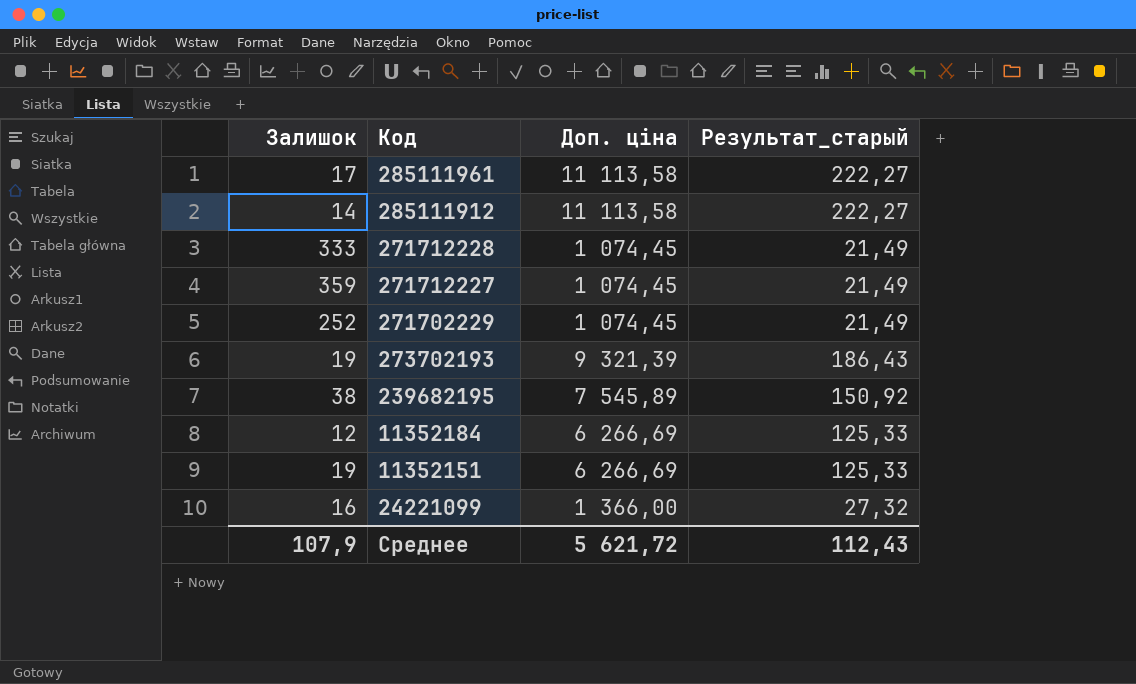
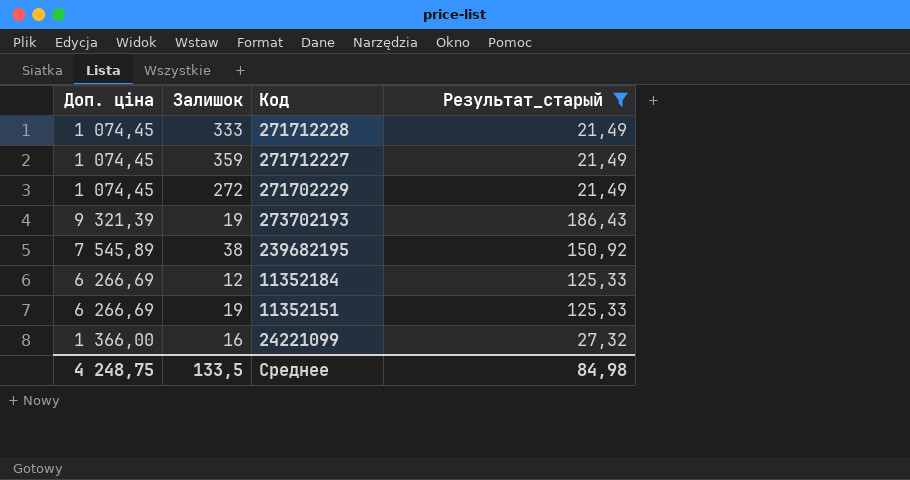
filter: none -> Результат_старый != 222,27
column Доп. ціна | position: 3 -> 1
271702229 | Залишок: 252 -> 272
Среднее | Доп. ціна: 5 621,72 -> 4 248,75
Среднее | Залишок: 107,9 -> 133,5
Среднее | Результат_старый: 112,43 -> 84,98

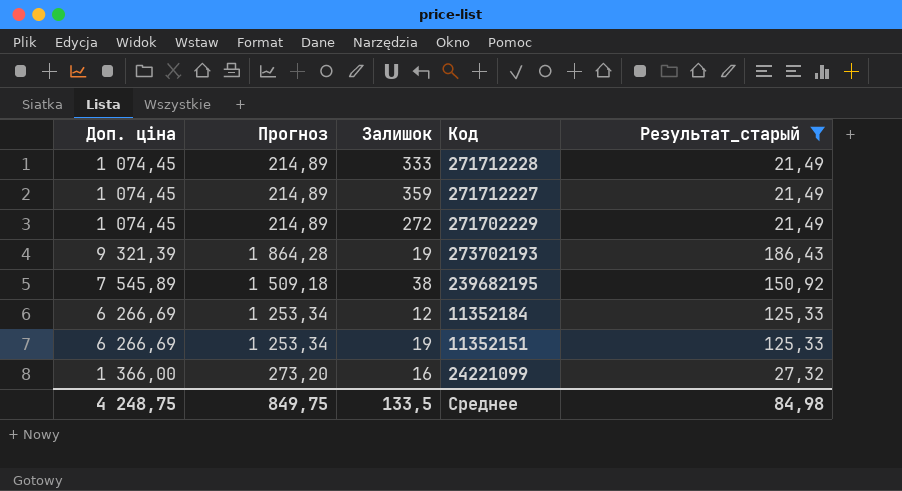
column Прогноз | formula: none -> [Доп. ціна] * 0,2

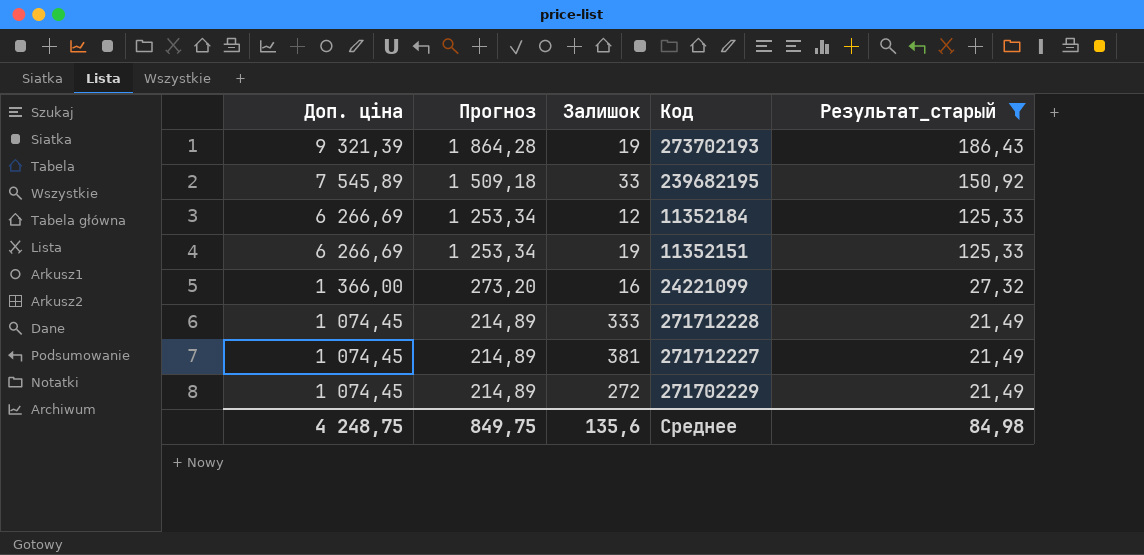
row order: none -> Доп. ціна descending
239682195 | Залишок: 38 -> 33
271712227 | Залишок: 359 -> 381
Среднее | Залишок: 133,5 -> 135,6

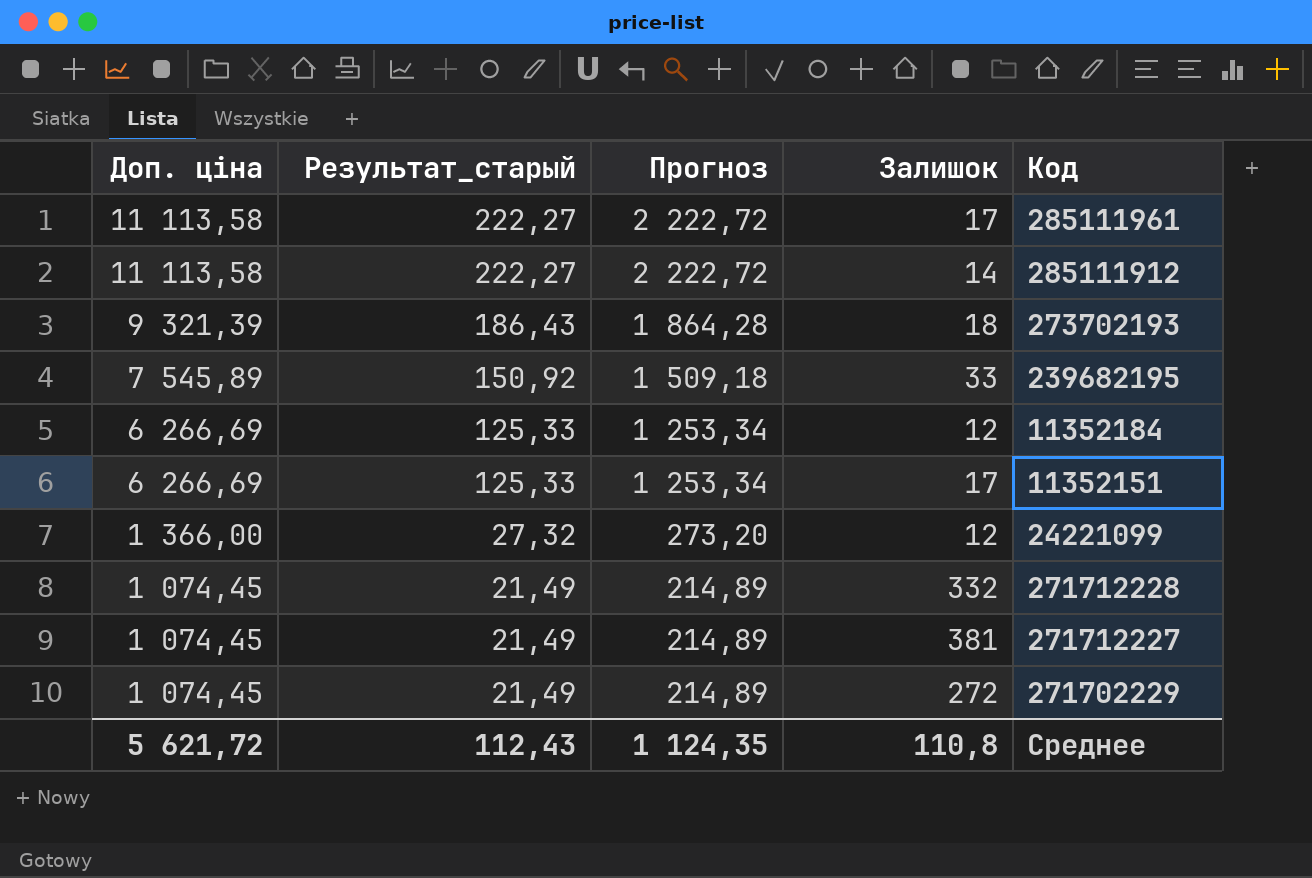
filter: Результат_старый != 222,27 -> none
column Результат_старый | position: 5 -> 2
273702193 | Залишок: 19 -> 18
11352151 | Залишок: 19 -> 17
24221099 | Залишок: 16 -> 12
271712228 | Залишок: 333 -> 332
Среднее | Доп. ціна: 4 248,75 -> 5 621,72
Среднее | Результат_старый: 84,98 -> 112,43
Среднее | Прогноз: 849,75 -> 1 124,35
Среднее | Залишок: 135,6 -> 110,8

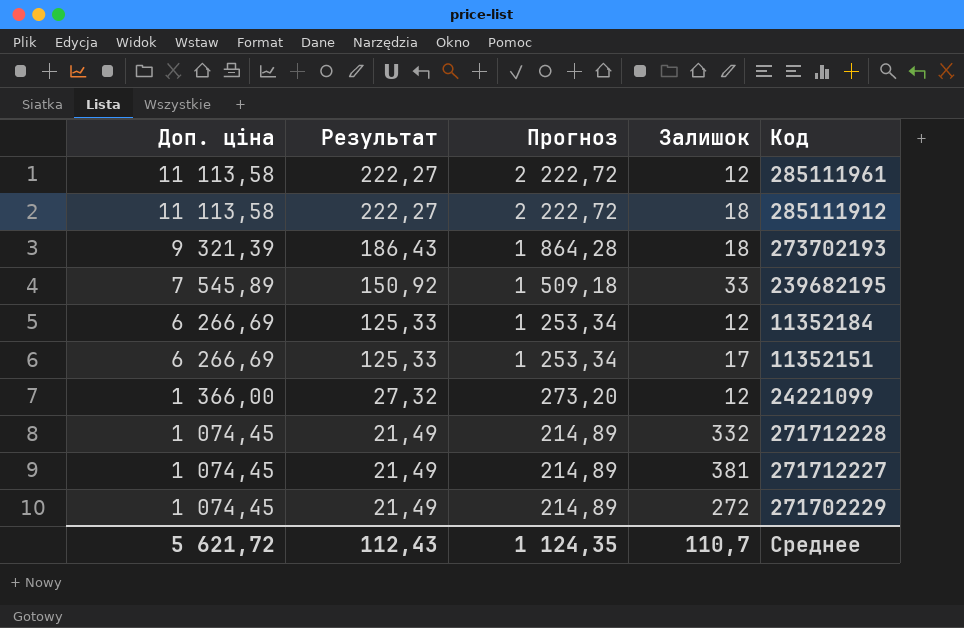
column name: Результат_старый -> Результат
285111961 | Залишок: 17 -> 12
285111912 | Залишок: 14 -> 18
Среднее | Залишок: 110,8 -> 110,7

